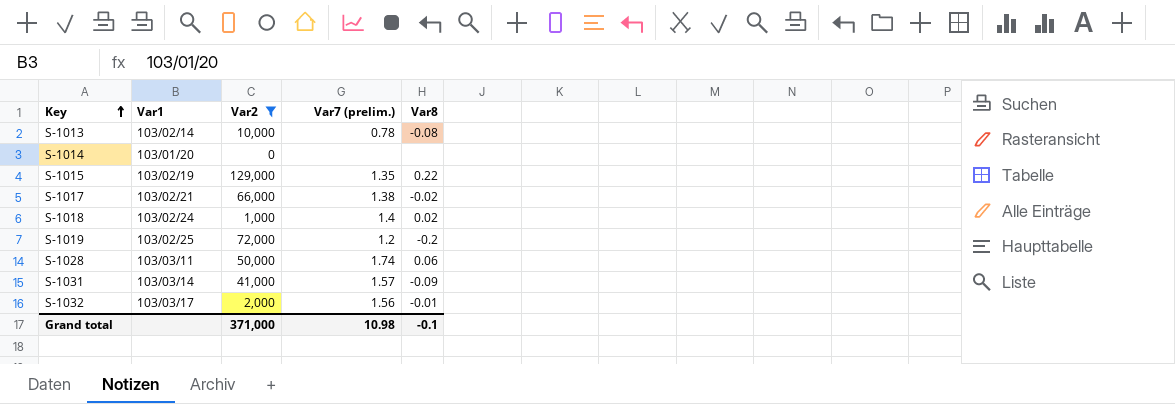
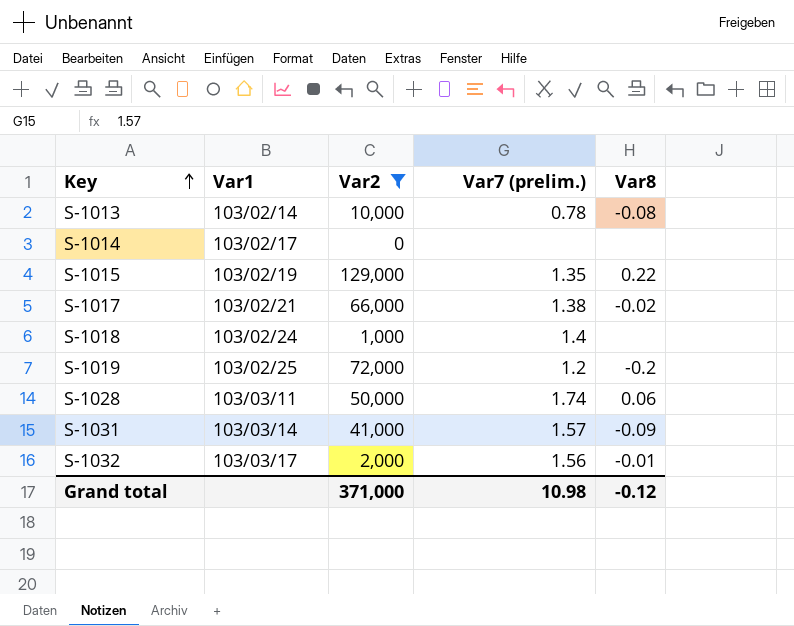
S-1014 | Var1: 103/01/20 -> 103/02/17
S-1018 | Var8: 0.02 -> none
Grand total | Var8: -0.1 -> -0.12

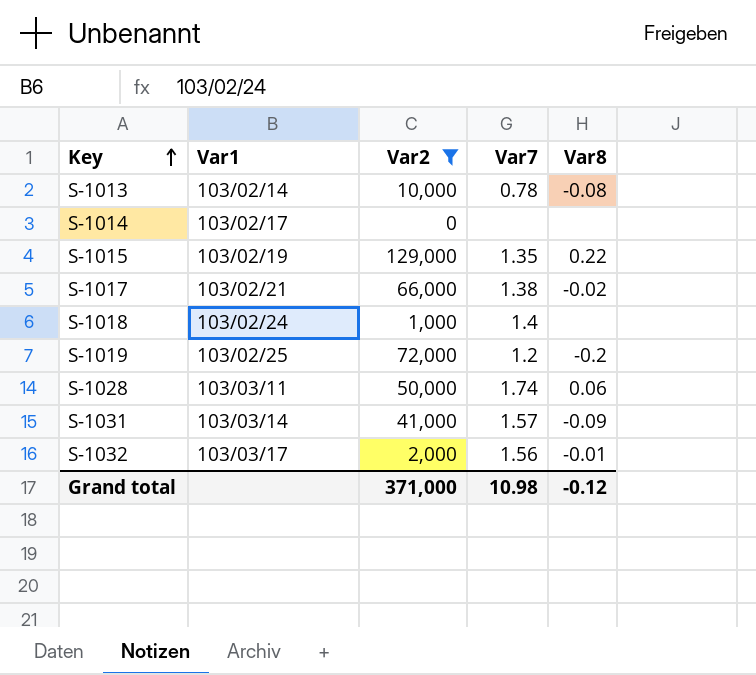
column name: Var7 (prelim.) -> Var7

